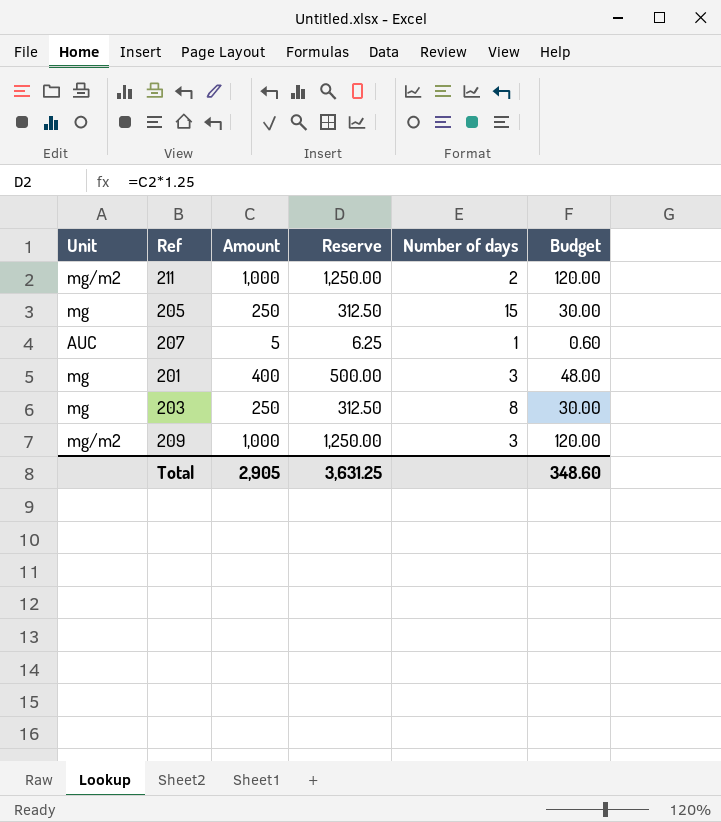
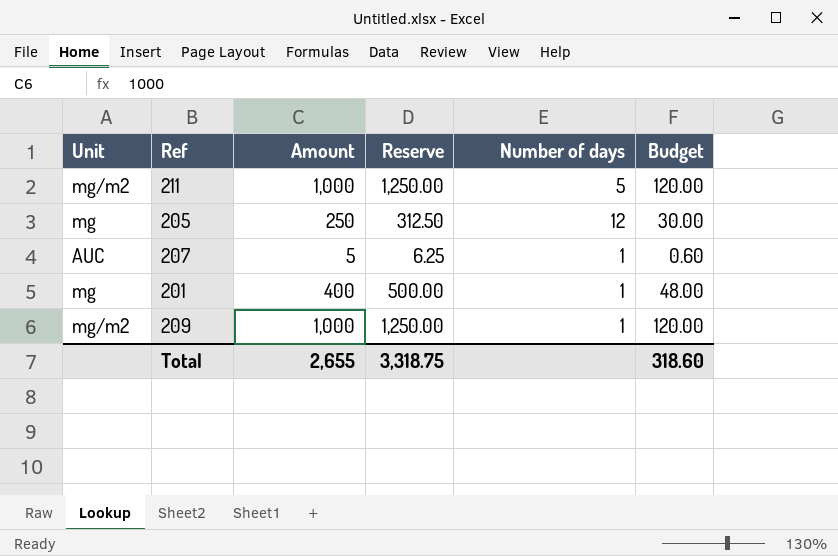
row 203: mg | 250 | 312.50 | 8 | 30.00 -> none
211 | Number of days: 2 -> 5
205 | Number of days: 15 -> 12
201 | Number of days: 3 -> 1
209 | Number of days: 3 -> 1
Total | Amount: 2,905 -> 2,655
Total | Reserve: 3,631.25 -> 3,318.75
Total | Budget: 348.60 -> 318.60

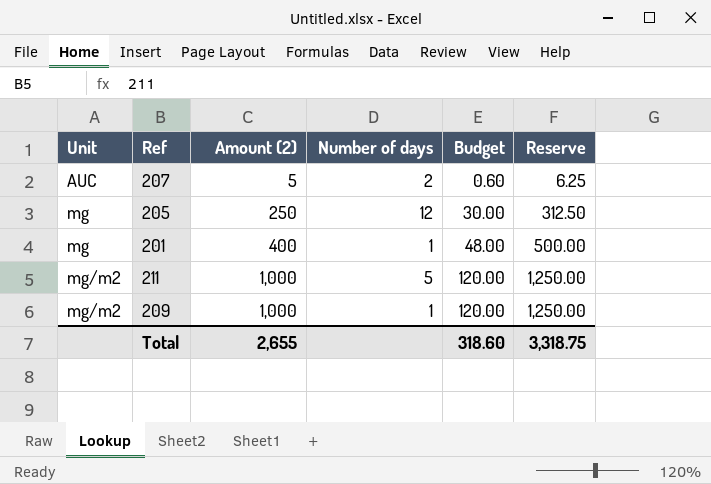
row order: none -> Unit ascending
column name: Amount -> Amount (2)
column Reserve | position: 4 -> 6
207 | Number of days: 1 -> 2

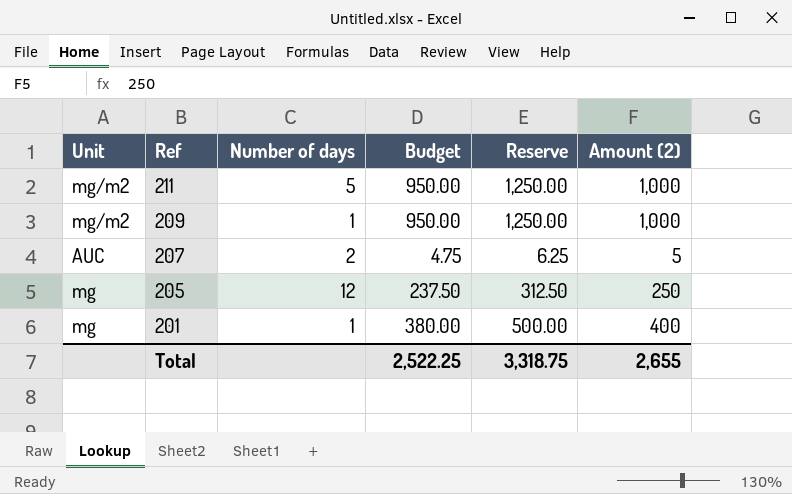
row order: Unit ascending -> Ref descending
column Budget | formula: [Amount (2)] * 0.12 -> [Amount (2)] * 0.95
column Amount (2) | position: 3 -> 6
Total | Budget: 318.60 -> 2,522.25

